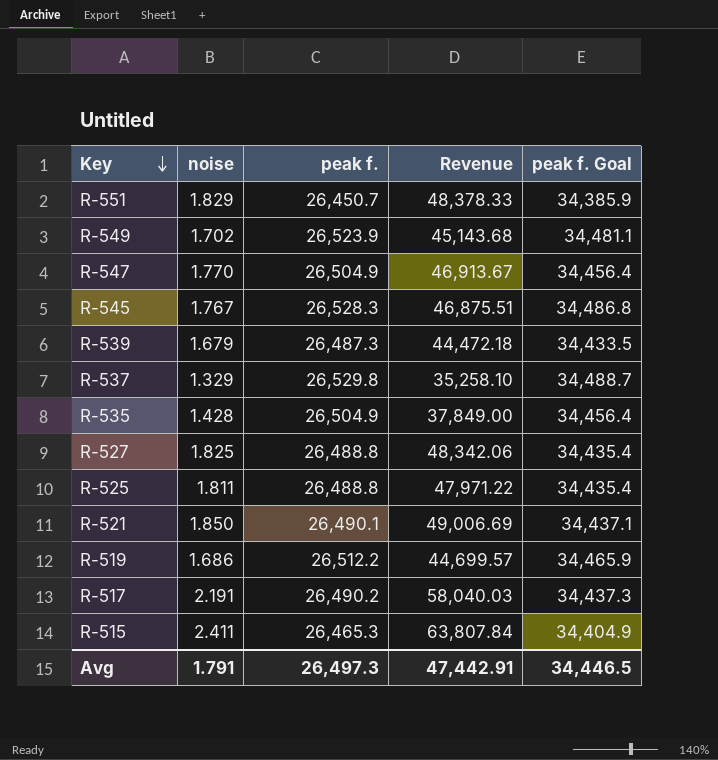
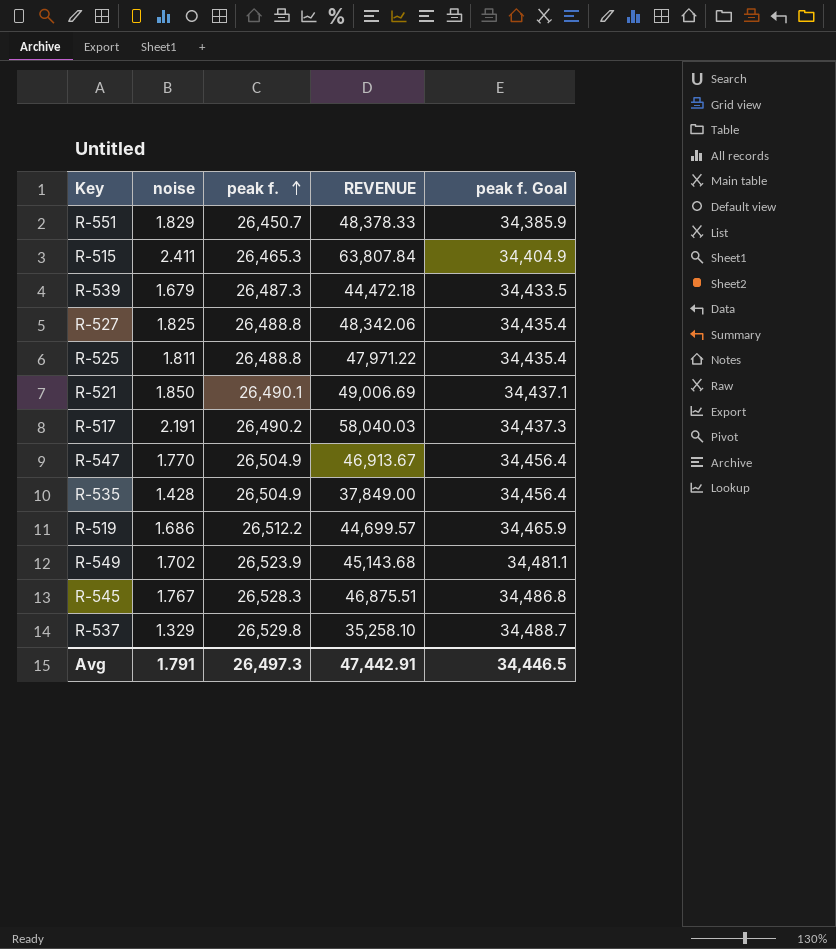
row order: Key descending -> peak f. ascending
column name: Revenue -> REVENUE

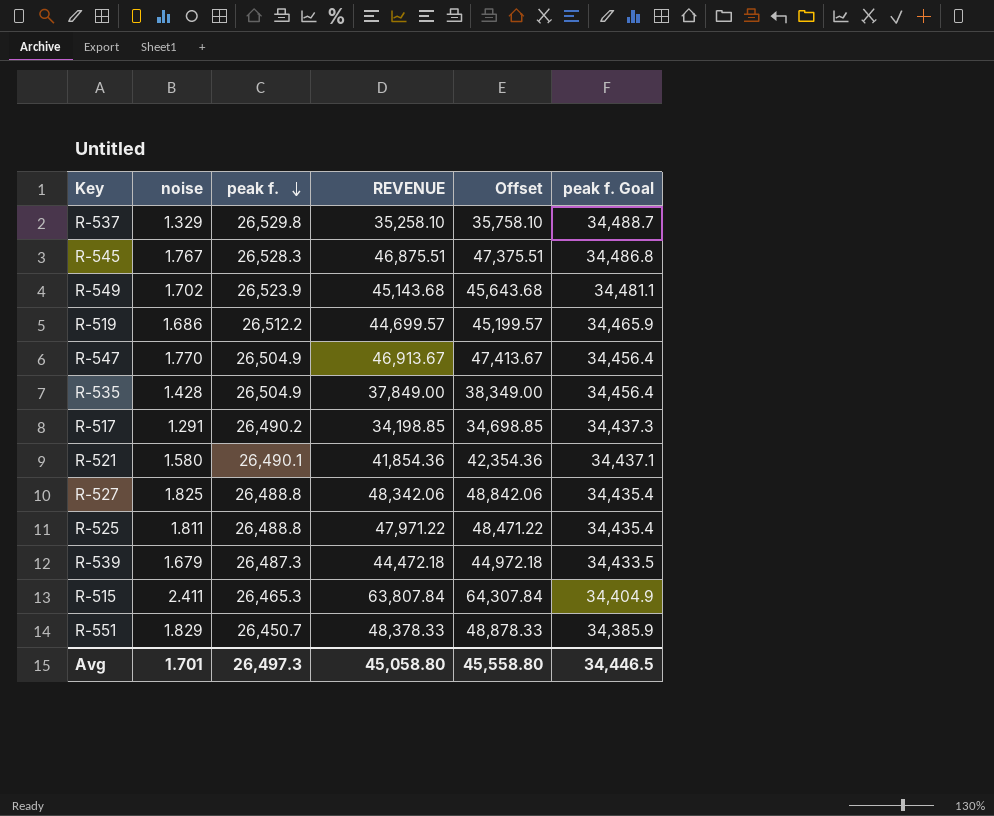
row order: peak f. ascending -> peak f. descending
column Offset | formula: none -> [REVENUE] + 500
R-517 | noise: 2.191 -> 1.291
R-517 | REVENUE: 58,040.03 -> 34,198.85
R-521 | noise: 1.850 -> 1.580
R-521 | REVENUE: 49,006.69 -> 41,854.36
Avg | noise: 1.791 -> 1.701
Avg | REVENUE: 47,442.91 -> 45,058.80

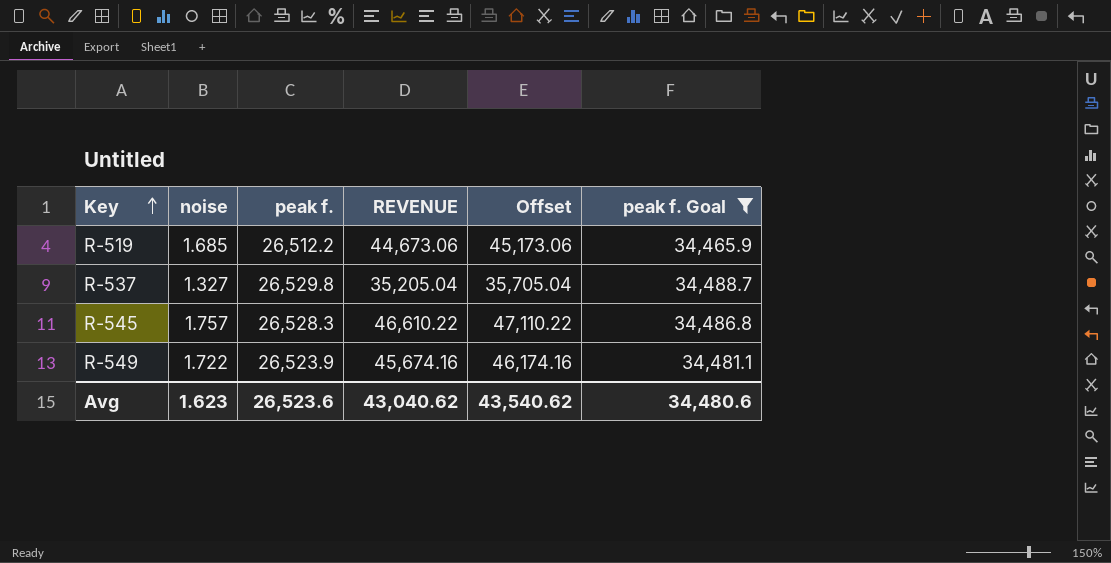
filter: none -> peak f. Goal >= 34,465.9
row order: peak f. descending -> Key ascending
R-519 | noise: 1.686 -> 1.685
R-519 | REVENUE: 44,699.57 -> 44,673.06
R-519 | Offset: 45,199.57 -> 45,173.06
R-537 | noise: 1.329 -> 1.327
R-537 | REVENUE: 35,258.10 -> 35,205.04
R-537 | Offset: 35,758.10 -> 35,705.04
R-545 | noise: 1.767 -> 1.757
R-545 | REVENUE: 46,875.51 -> 46,610.22
R-545 | Offset: 47,375.51 -> 47,110.22
R-549 | noise: 1.702 -> 1.722
R-549 | REVENUE: 45,143.68 -> 45,674.16
R-549 | Offset: 45,643.68 -> 46,174.16
Avg | noise: 1.701 -> 1.623
Avg | peak f.: 26,497.3 -> 26,523.6
Avg | REVENUE: 45,058.80 -> 43,040.62
Avg | Offset: 45,558.80 -> 43,540.62
Avg | peak f. Goal: 34,446.5 -> 34,480.6

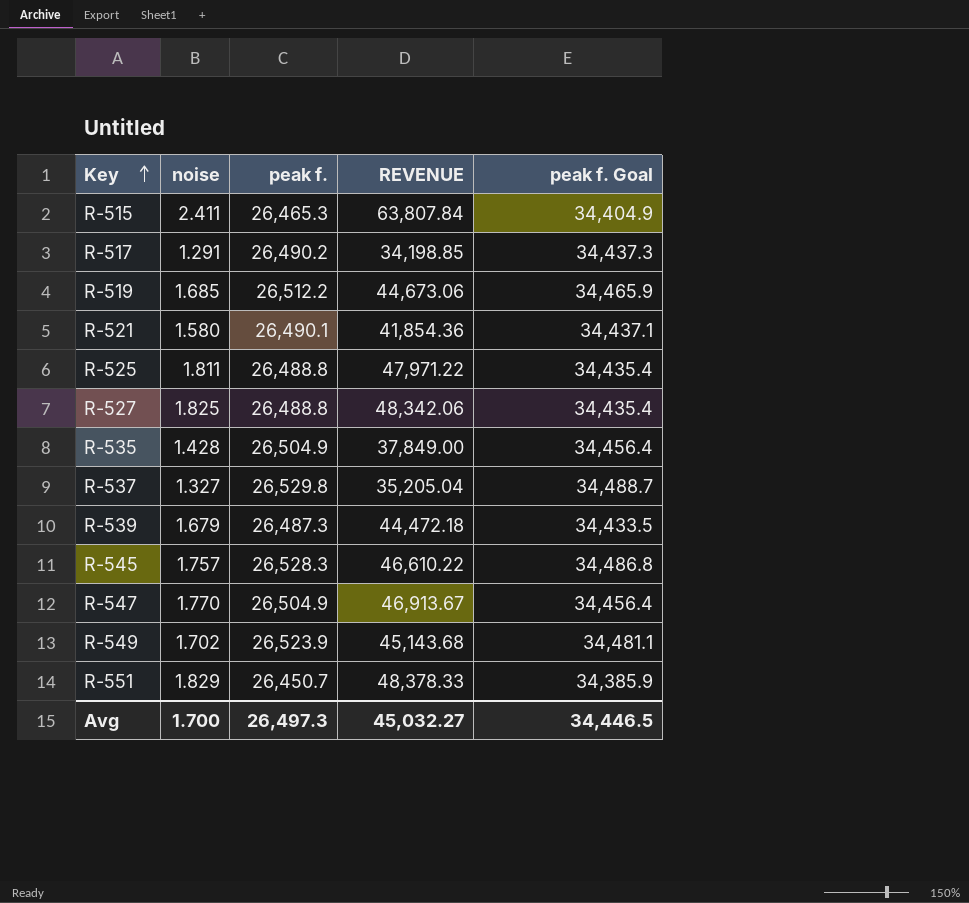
filter: peak f. Goal >= 34,465.9 -> none
column Offset | formula: [REVENUE] + 500 -> none
R-549 | noise: 1.722 -> 1.702
R-549 | REVENUE: 45,674.16 -> 45,143.68
Avg | noise: 1.623 -> 1.700
Avg | peak f.: 26,523.6 -> 26,497.3
Avg | REVENUE: 43,040.62 -> 45,032.27
Avg | peak f. Goal: 34,480.6 -> 34,446.5

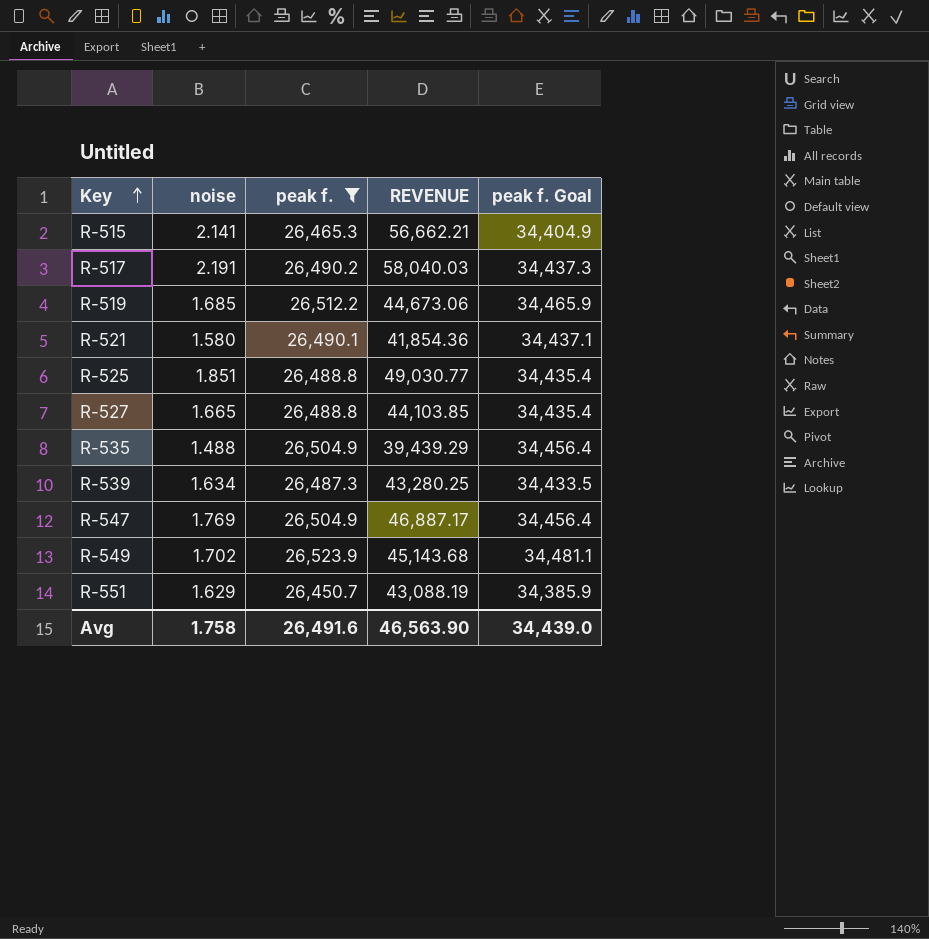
filter: none -> peak f. <= 26,523.9
R-515 | noise: 2.411 -> 2.141
R-515 | REVENUE: 63,807.84 -> 56,662.21
R-517 | noise: 1.291 -> 2.191
R-517 | REVENUE: 34,198.85 -> 58,040.03
R-525 | noise: 1.811 -> 1.851
R-525 | REVENUE: 47,971.22 -> 49,030.77
R-527 | noise: 1.825 -> 1.665
R-527 | REVENUE: 48,342.06 -> 44,103.85
R-535 | noise: 1.428 -> 1.488
R-535 | REVENUE: 37,849.00 -> 39,439.29
R-539 | noise: 1.679 -> 1.634
R-539 | REVENUE: 44,472.18 -> 43,280.25
R-547 | noise: 1.770 -> 1.769
R-547 | REVENUE: 46,913.67 -> 46,887.17
R-551 | noise: 1.829 -> 1.629
R-551 | REVENUE: 48,378.33 -> 43,088.19
Avg | noise: 1.700 -> 1.758
Avg | peak f.: 26,497.3 -> 26,491.6
Avg | REVENUE: 45,032.27 -> 46,563.90
Avg | peak f. Goal: 34,446.5 -> 34,439.0

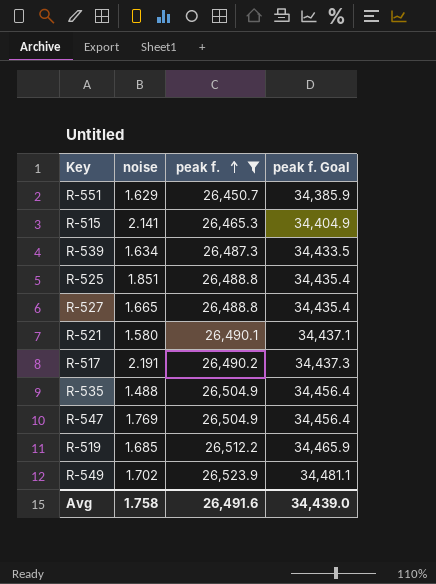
row order: Key ascending -> peak f. ascending
column REVENUE | formula: [noise] * [peak f.] -> none

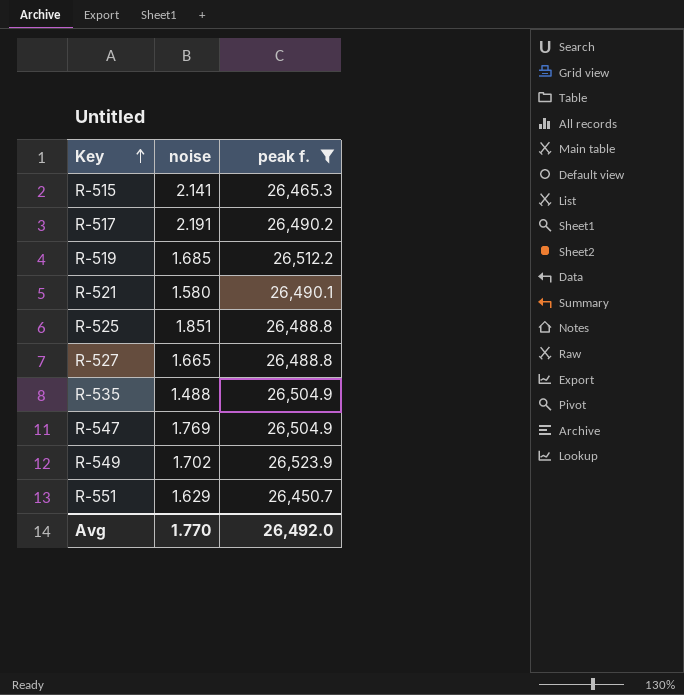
row order: peak f. ascending -> Key ascending
column peak f. Goal | formula: [peak f.] * 1.3 -> none
row R-539: 1.634 | 26,487.3 | 34,433.5 -> none
Avg | noise: 1.758 -> 1.770
Avg | peak f.: 26,491.6 -> 26,492.0

